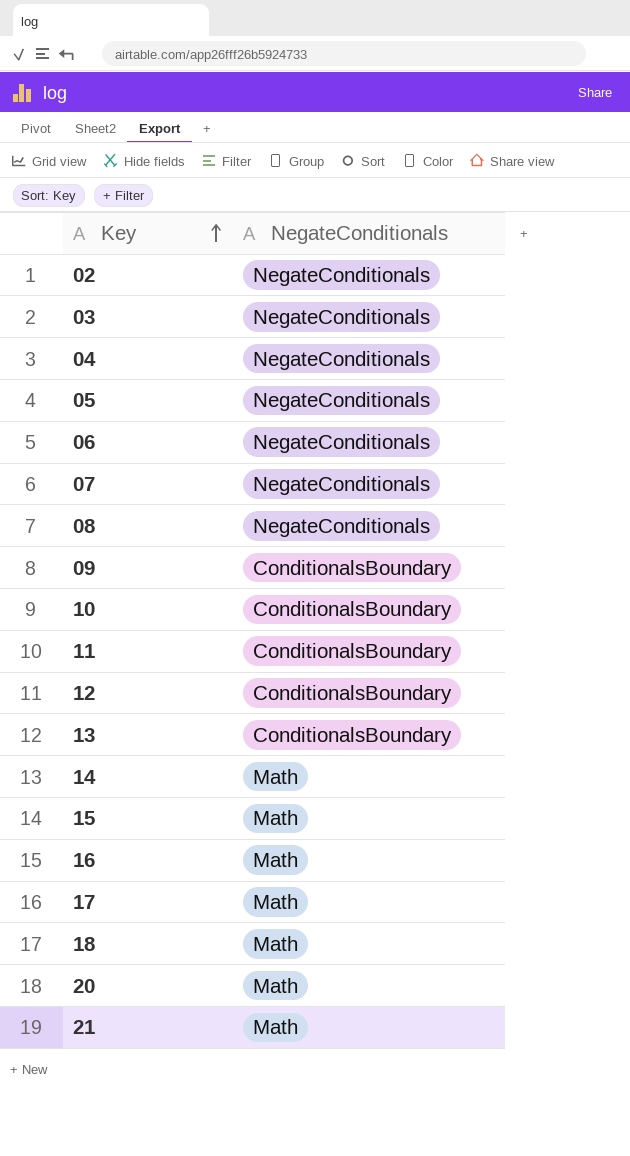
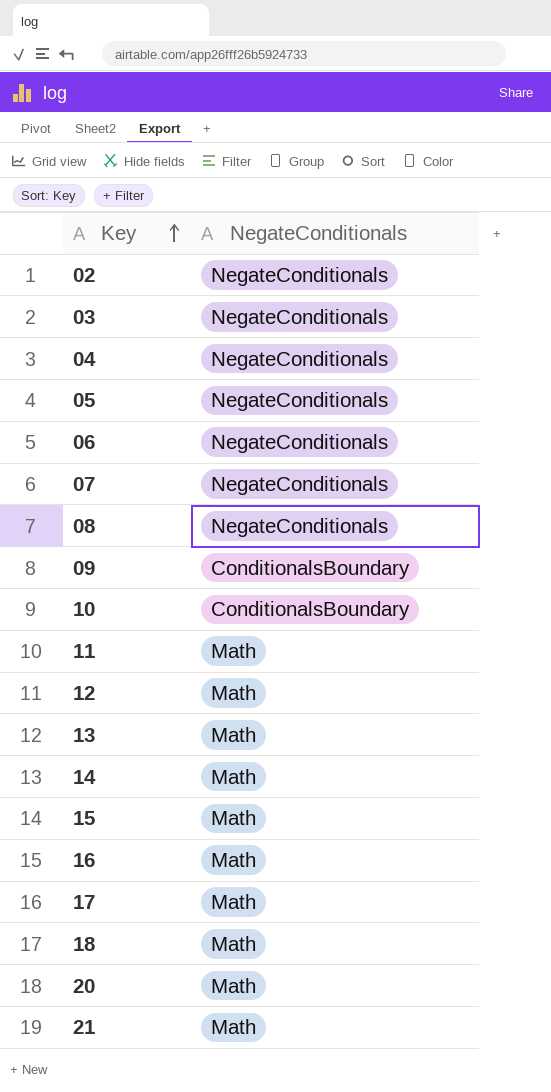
11 | NegateConditionals: ConditionalsBoundary -> Math
12 | NegateConditionals: ConditionalsBoundary -> Math
13 | NegateConditionals: ConditionalsBoundary -> Math

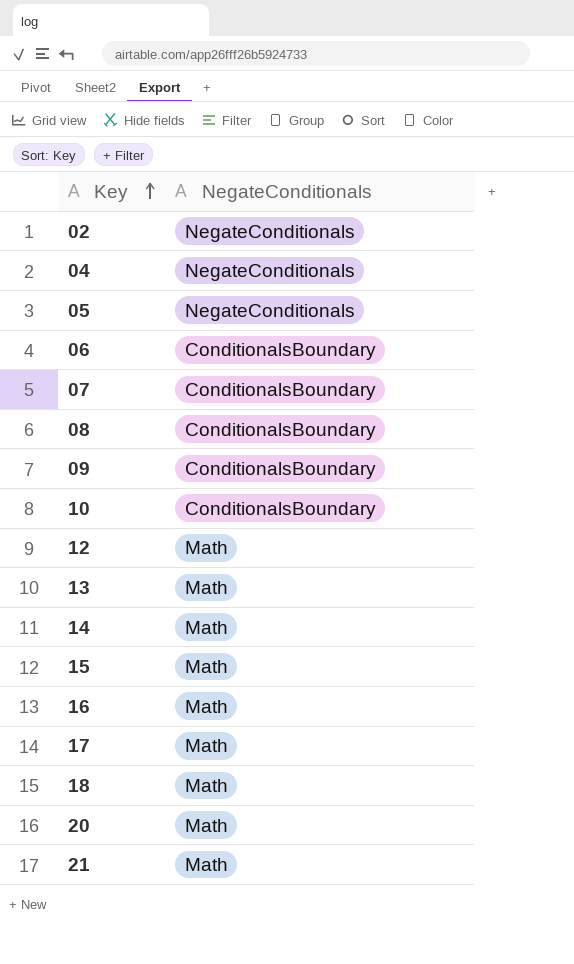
row 03: NegateConditionals -> none
row 11: Math -> none
06 | NegateConditionals: NegateConditionals -> ConditionalsBoundary
07 | NegateConditionals: NegateConditionals -> ConditionalsBoundary
08 | NegateConditionals: NegateConditionals -> ConditionalsBoundary

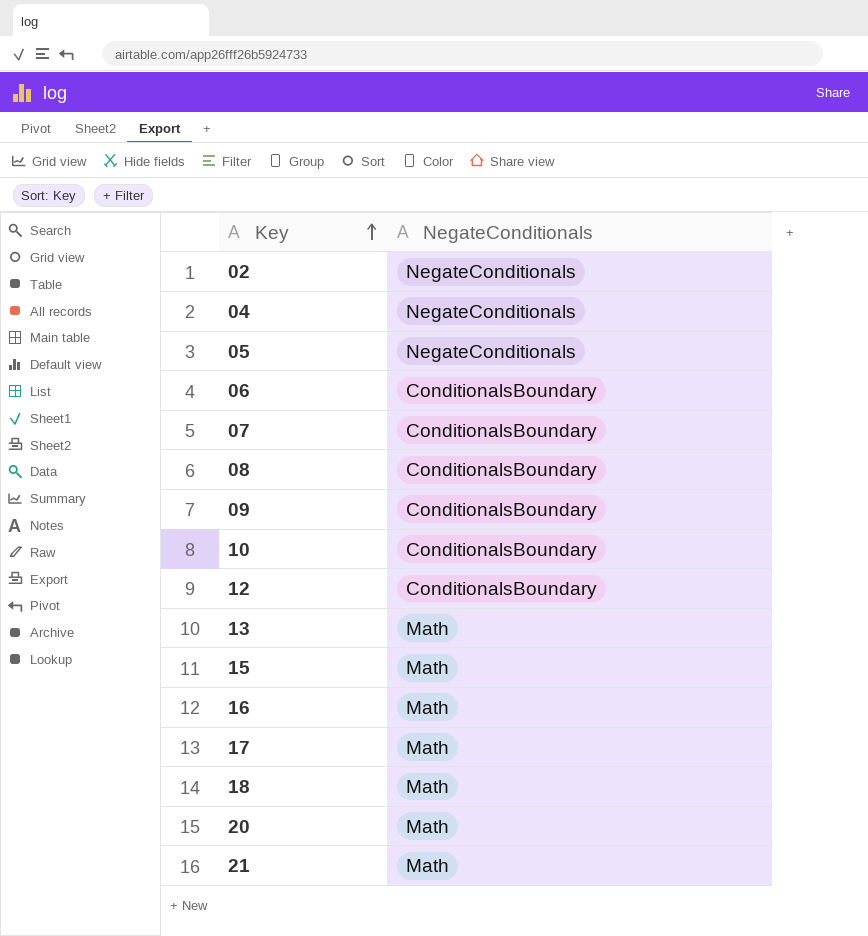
row 14: Math -> none
12 | NegateConditionals: Math -> ConditionalsBoundary

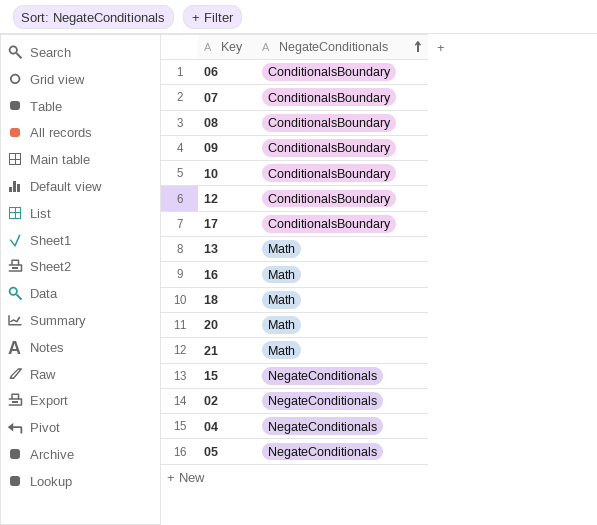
row order: Key ascending -> NegateConditionals ascending
17 | NegateConditionals: Math -> ConditionalsBoundary
15 | NegateConditionals: Math -> NegateConditionals

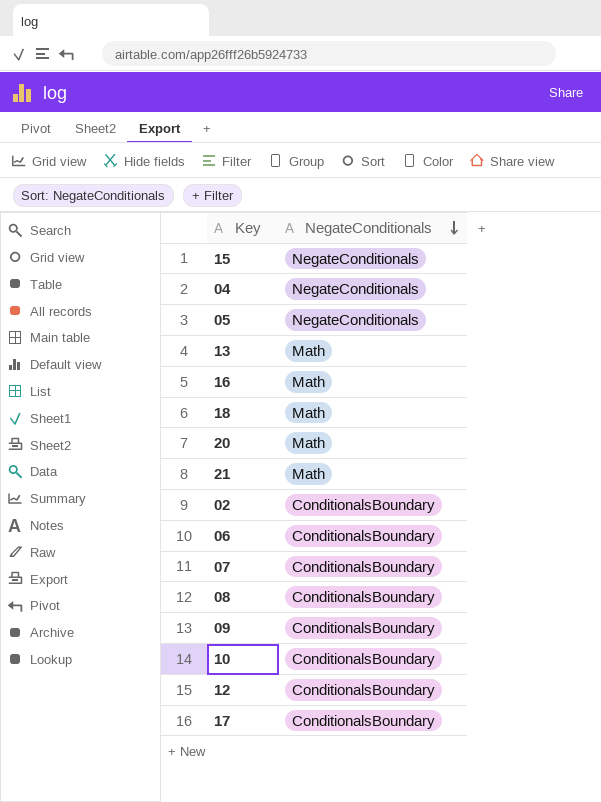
row order: NegateConditionals ascending -> NegateConditionals descending
02 | NegateConditionals: NegateConditionals -> ConditionalsBoundary

